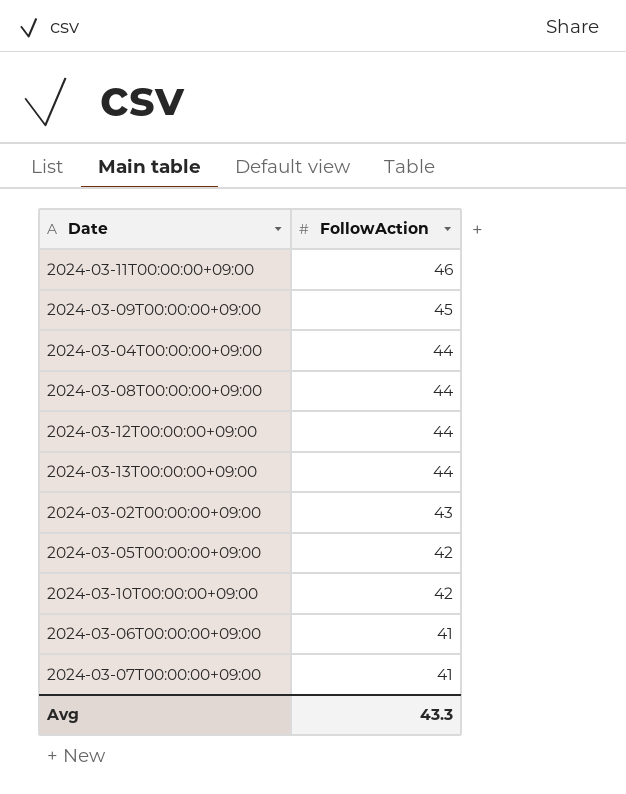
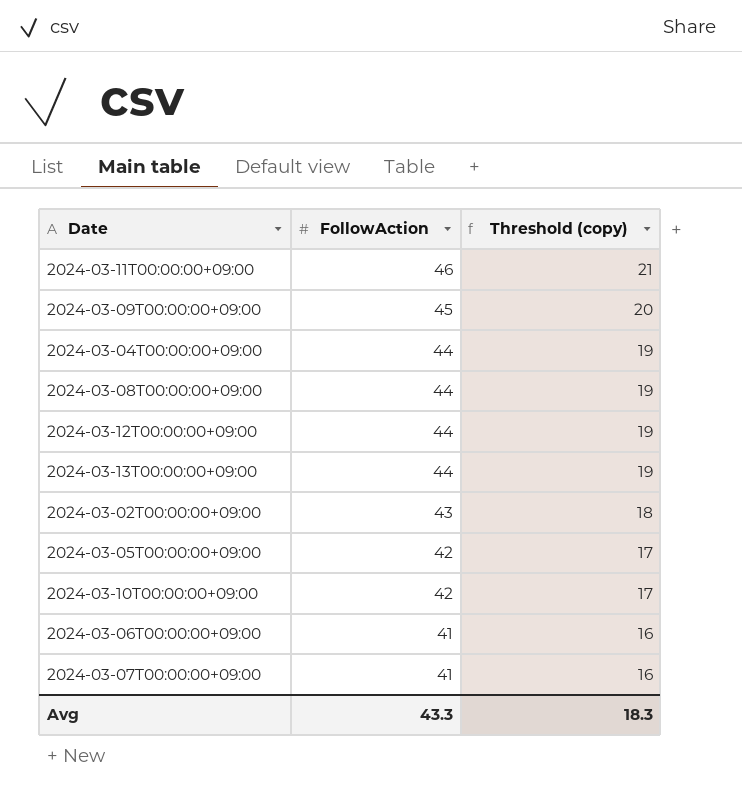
column Threshold (copy) | formula: none -> [FollowAction] - 25

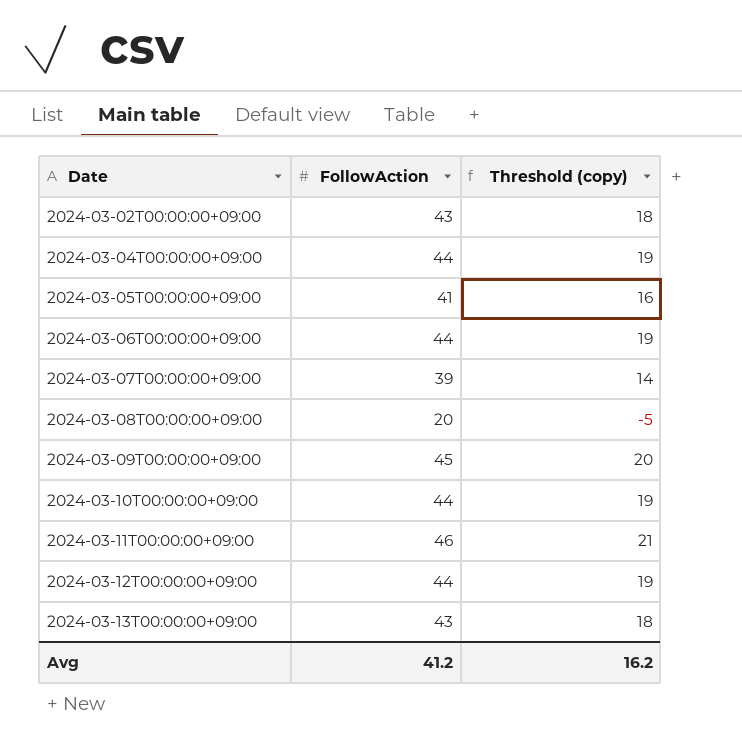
row order: FollowAction descending -> Date ascending
2024-03-05T00:00:00+09:00 | FollowAction: 42 -> 41
2024-03-05T00:00:00+09:00 | Threshold (copy): 17 -> 16
2024-03-06T00:00:00+09:00 | FollowAction: 41 -> 44
2024-03-06T00:00:00+09:00 | Threshold (copy): 16 -> 19
2024-03-07T00:00:00+09:00 | FollowAction: 41 -> 39
2024-03-07T00:00:00+09:00 | Threshold (copy): 16 -> 14
2024-03-08T00:00:00+09:00 | FollowAction: 44 -> 20
2024-03-08T00:00:00+09:00 | Threshold (copy): 19 -> -5
2024-03-10T00:00:00+09:00 | FollowAction: 42 -> 44
2024-03-10T00:00:00+09:00 | Threshold (copy): 17 -> 19
2024-03-13T00:00:00+09:00 | FollowAction: 44 -> 43
2024-03-13T00:00:00+09:00 | Threshold (copy): 19 -> 18
Avg | FollowAction: 43.3 -> 41.2
Avg | Threshold (copy): 18.3 -> 16.2

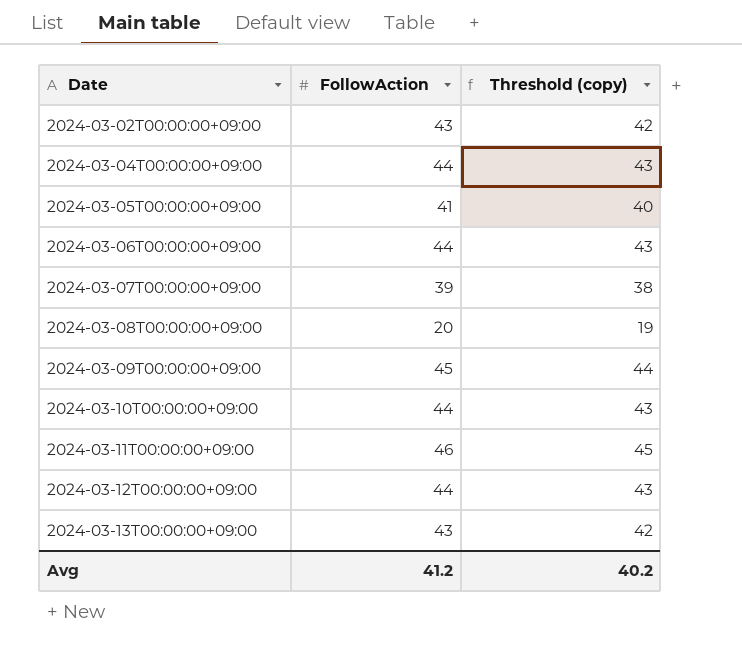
column Threshold (copy) | formula: [FollowAction] - 25 -> [FollowAction] - 1
Avg | Threshold (copy): 16.2 -> 40.2

